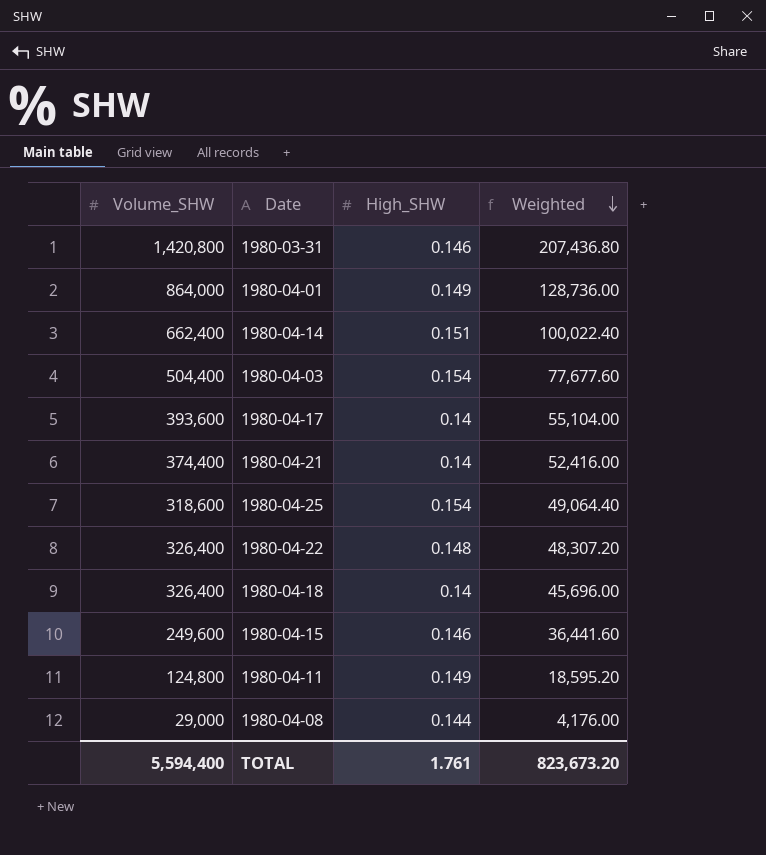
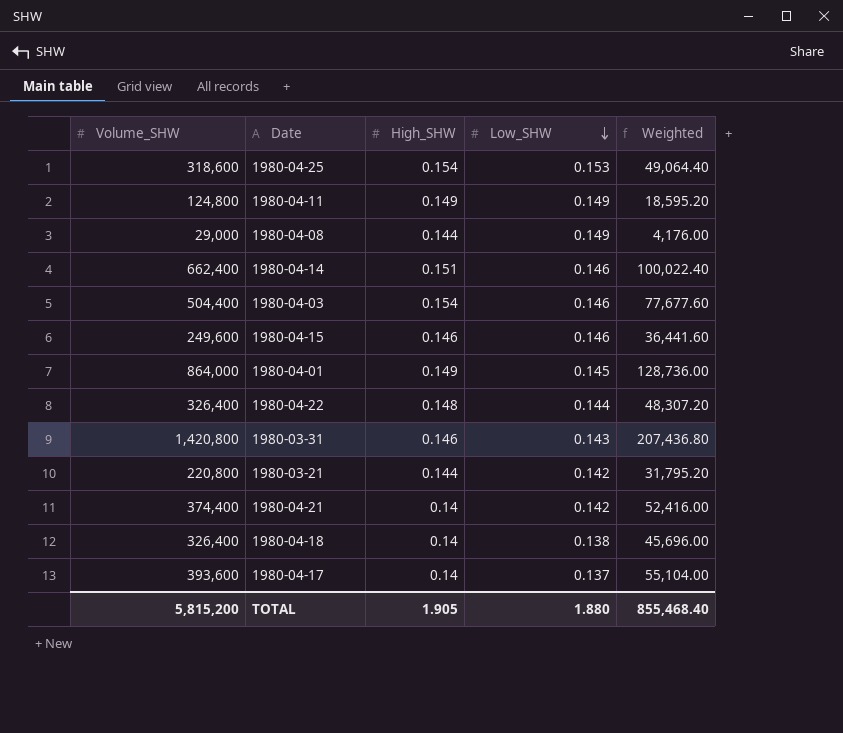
row order: Weighted descending -> Low_SHW descending
column Low_SHW | position: none -> 4
row 1980-03-21: none -> 220,800 | 0.144 | 0.142 | 31,795.20
TOTAL | Volume_SHW: 5,594,400 -> 5,815,200
TOTAL | High_SHW: 1.761 -> 1.905
TOTAL | Weighted: 823,673.20 -> 855,468.40

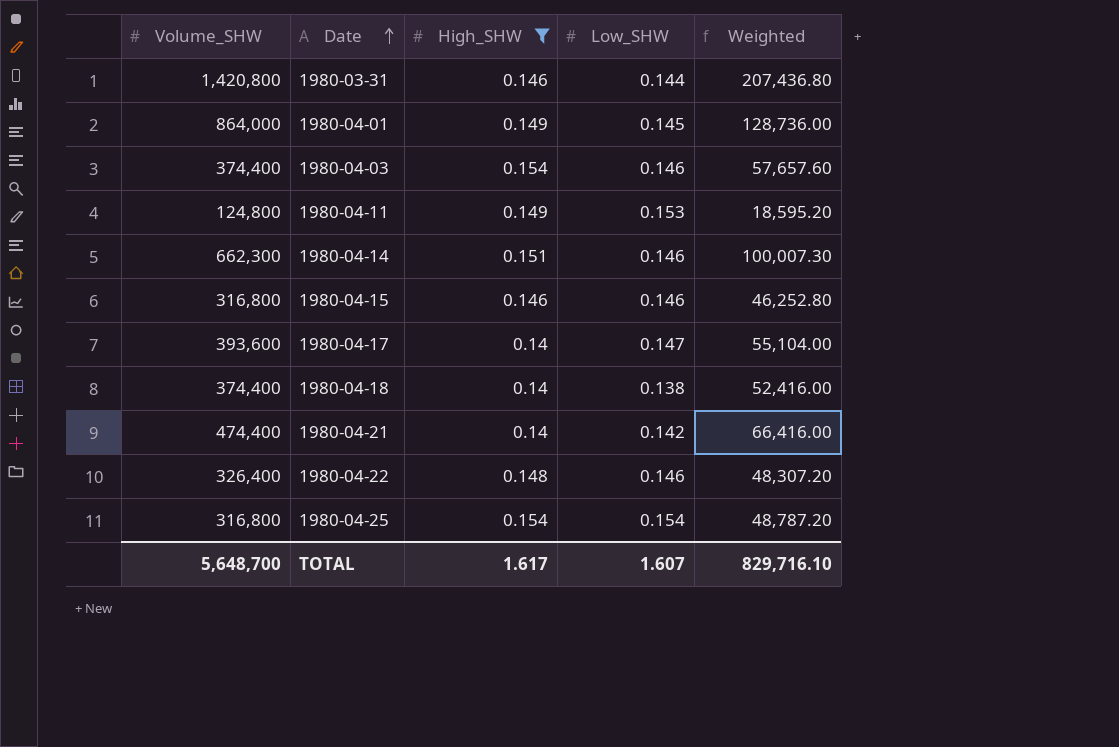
filter: none -> High_SHW != 0.144
row order: Low_SHW descending -> Date ascending
1980-03-31 | Low_SHW: 0.143 -> 0.144
1980-04-03 | Volume_SHW: 504,400 -> 374,400
1980-04-03 | Weighted: 77,677.60 -> 57,657.60
1980-04-11 | Low_SHW: 0.149 -> 0.153
1980-04-14 | Volume_SHW: 662,400 -> 662,300
1980-04-14 | Weighted: 100,022.40 -> 100,007.30
1980-04-15 | Volume_SHW: 249,600 -> 316,800
1980-04-15 | Weighted: 36,441.60 -> 46,252.80
1980-04-17 | Low_SHW: 0.137 -> 0.147
1980-04-18 | Volume_SHW: 326,400 -> 374,400
1980-04-18 | Weighted: 45,696.00 -> 52,416.00
1980-04-21 | Volume_SHW: 374,400 -> 474,400
1980-04-21 | Weighted: 52,416.00 -> 66,416.00
1980-04-22 | Low_SHW: 0.144 -> 0.146
1980-04-25 | Volume_SHW: 318,600 -> 316,800
1980-04-25 | Low_SHW: 0.153 -> 0.154
1980-04-25 | Weighted: 49,064.40 -> 48,787.20
TOTAL | Volume_SHW: 5,815,200 -> 5,648,700
TOTAL | High_SHW: 1.905 -> 1.617
TOTAL | Low_SHW: 1.880 -> 1.607
TOTAL | Weighted: 855,468.40 -> 829,716.10

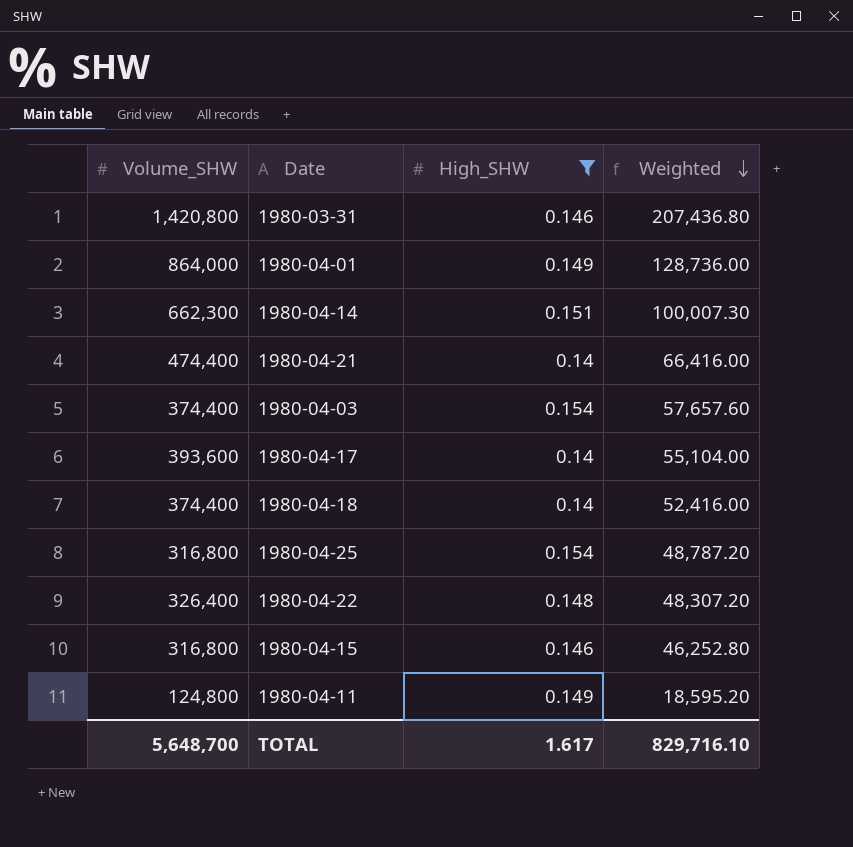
row order: Date ascending -> Weighted descending
column Low_SHW | position: 4 -> none

